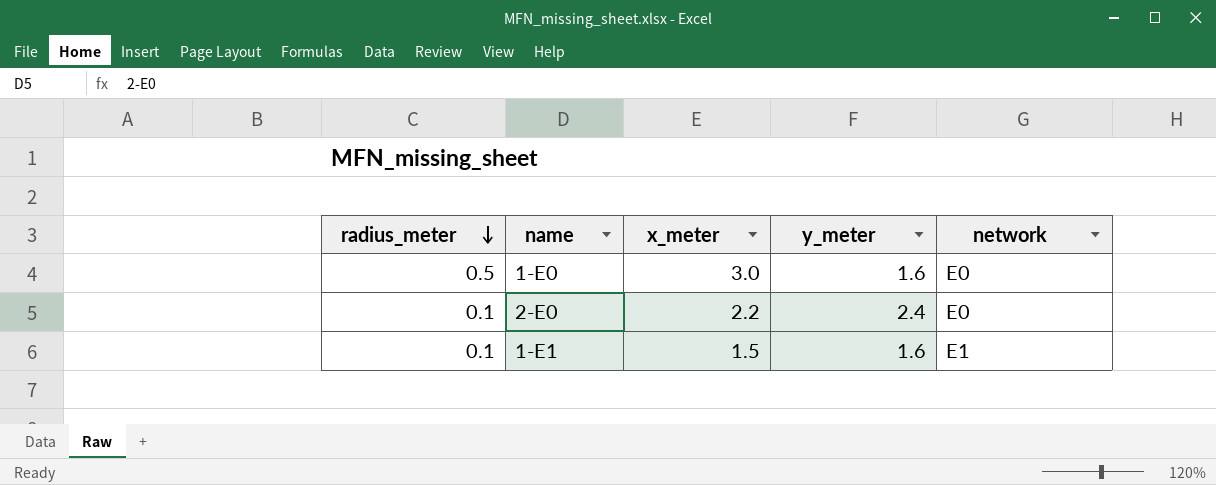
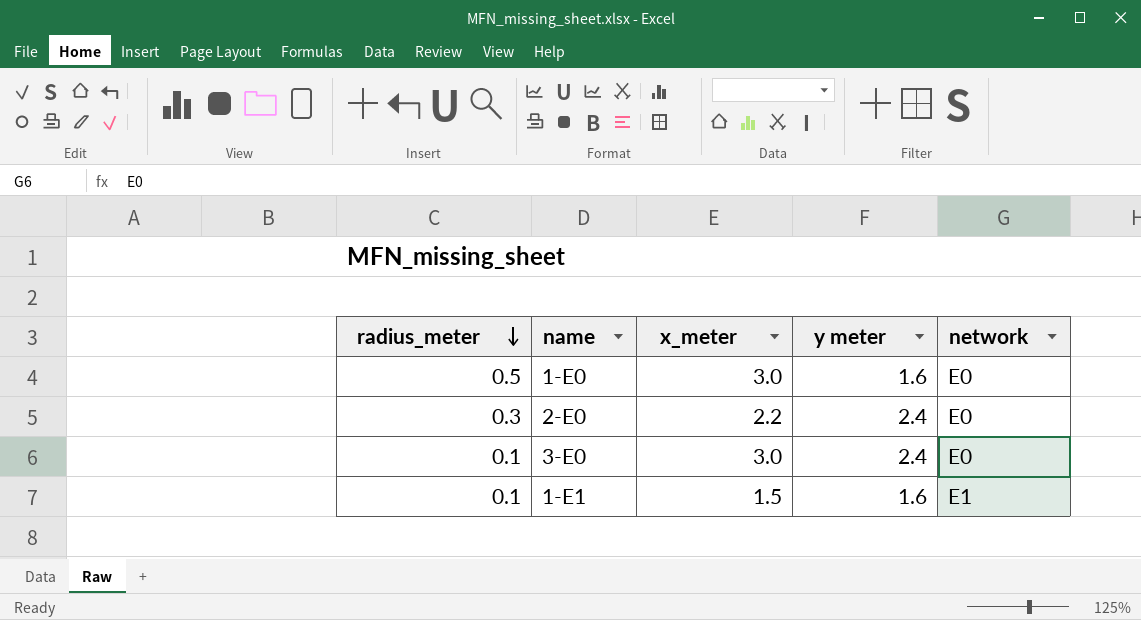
column name: y_meter -> y meter
2-E0 | radius_meter: 0.1 -> 0.3
row 3-E0: none -> 0.1 | 3.0 | 2.4 | E0

